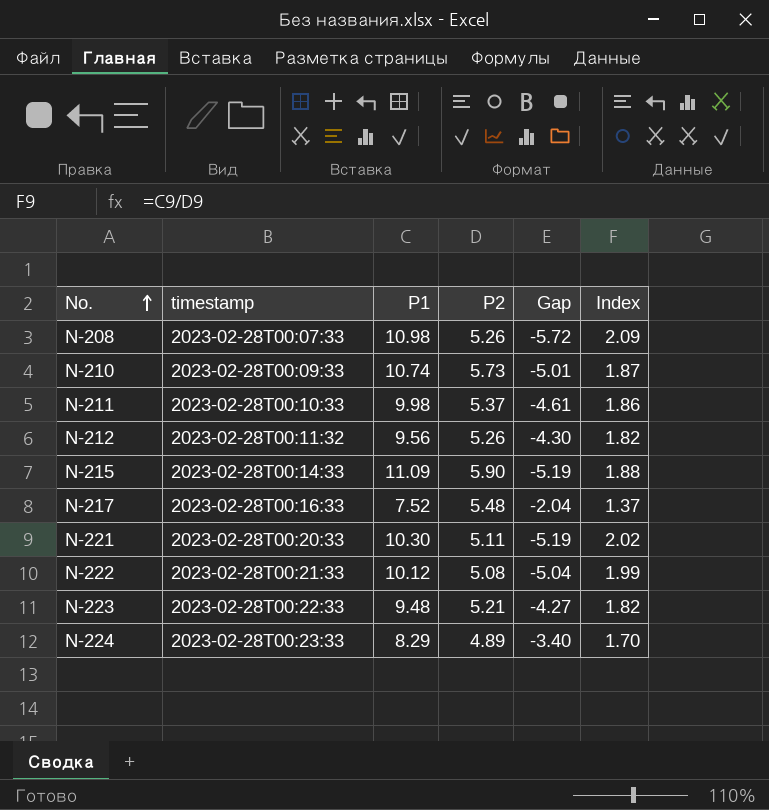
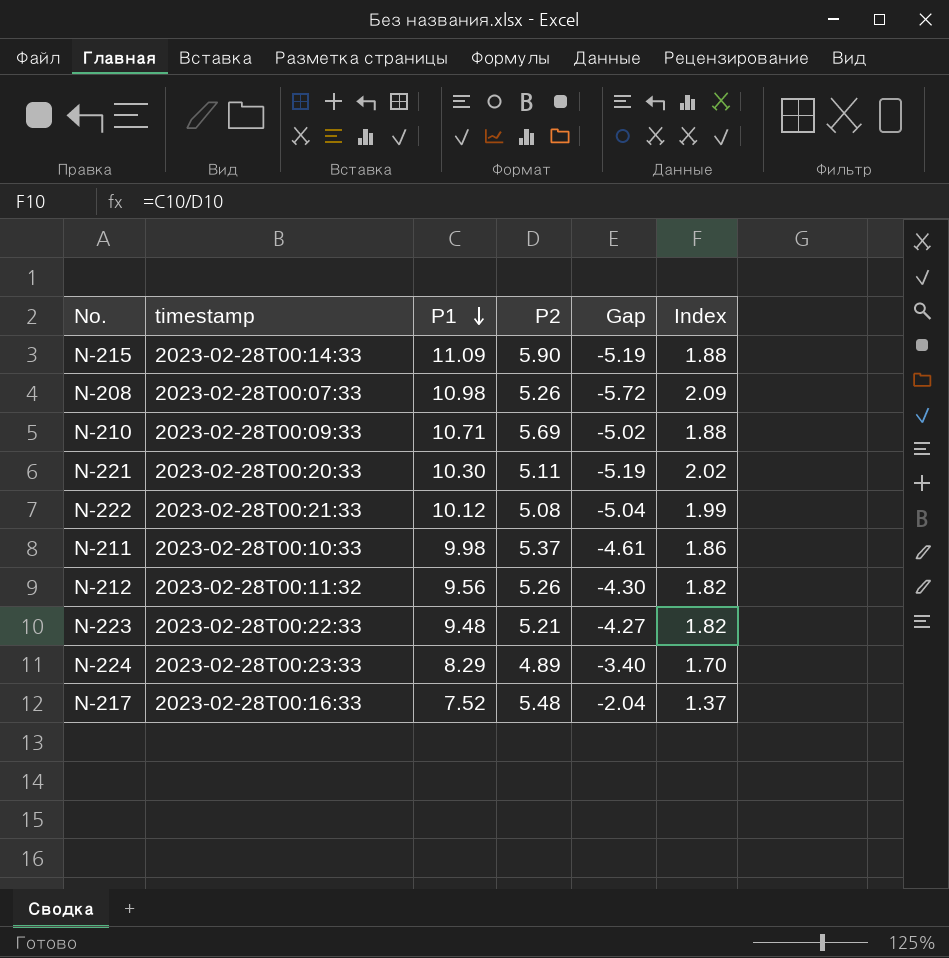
row order: No. ascending -> P1 descending
N-210 | P1: 10.74 -> 10.71
N-210 | P2: 5.73 -> 5.69
N-210 | Gap: -5.01 -> -5.02
N-210 | Index: 1.87 -> 1.88

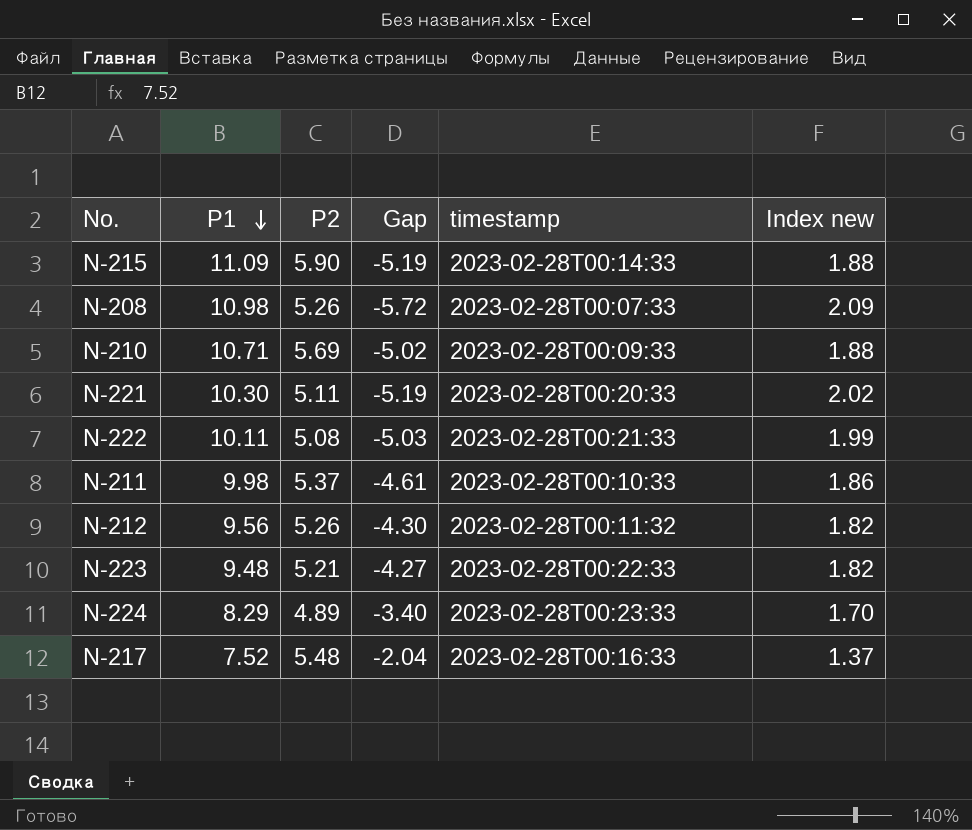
column timestamp | position: 2 -> 5
column name: Index -> Index new
N-222 | P1: 10.12 -> 10.11
N-222 | Gap: -5.04 -> -5.03

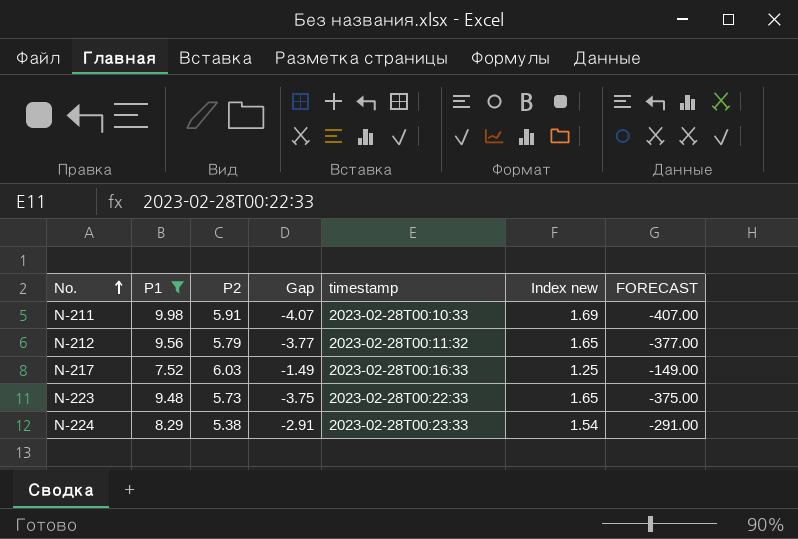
filter: none -> P1 <= 9.98
row order: P1 descending -> No. ascending
column FORECAST | formula: none -> [Gap] * 100
N-211 | P2: 5.37 -> 5.91
N-211 | Gap: -4.61 -> -4.07
N-211 | Index new: 1.86 -> 1.69
N-212 | P2: 5.26 -> 5.79
N-212 | Gap: -4.30 -> -3.77
N-212 | Index new: 1.82 -> 1.65
N-217 | P2: 5.48 -> 6.03
N-217 | Gap: -2.04 -> -1.49
N-217 | Index new: 1.37 -> 1.25
N-223 | P2: 5.21 -> 5.73
N-223 | Gap: -4.27 -> -3.75
N-223 | Index new: 1.82 -> 1.65
N-224 | P2: 4.89 -> 5.38
N-224 | Gap: -3.40 -> -2.91
N-224 | Index new: 1.70 -> 1.54

